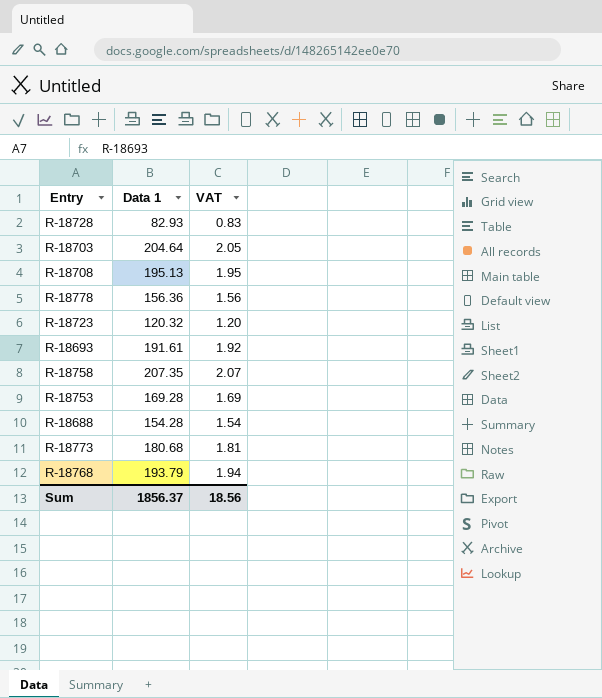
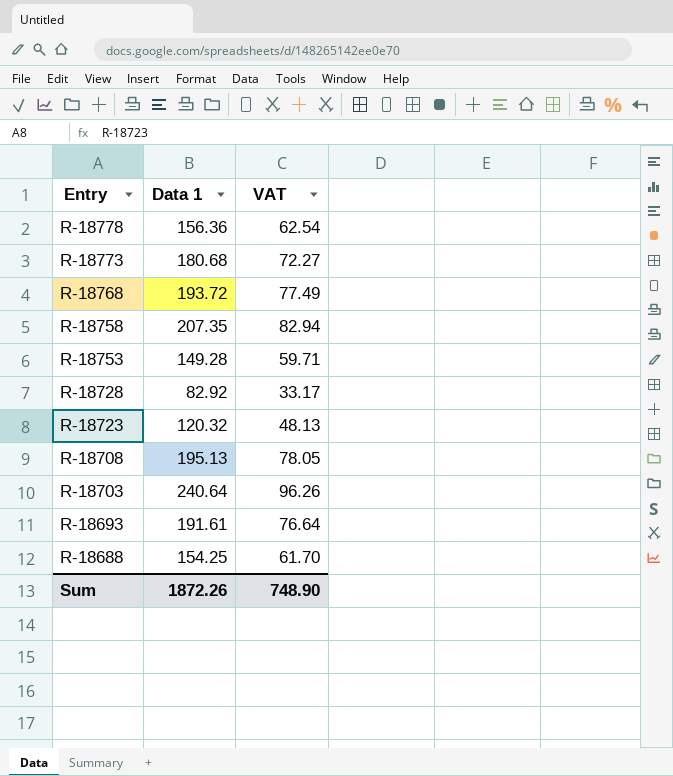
row order: none -> Entry descending
column VAT | formula: [Data 1] * 0.01 -> [Data 1] * 0.4
R-18768 | Data 1: 193.79 -> 193.72
R-18753 | Data 1: 169.28 -> 149.28
R-18728 | Data 1: 82.93 -> 82.92
R-18703 | Data 1: 204.64 -> 240.64
R-18688 | Data 1: 154.28 -> 154.25
Sum | Data 1: 1856.37 -> 1872.26
Sum | VAT: 18.56 -> 748.90

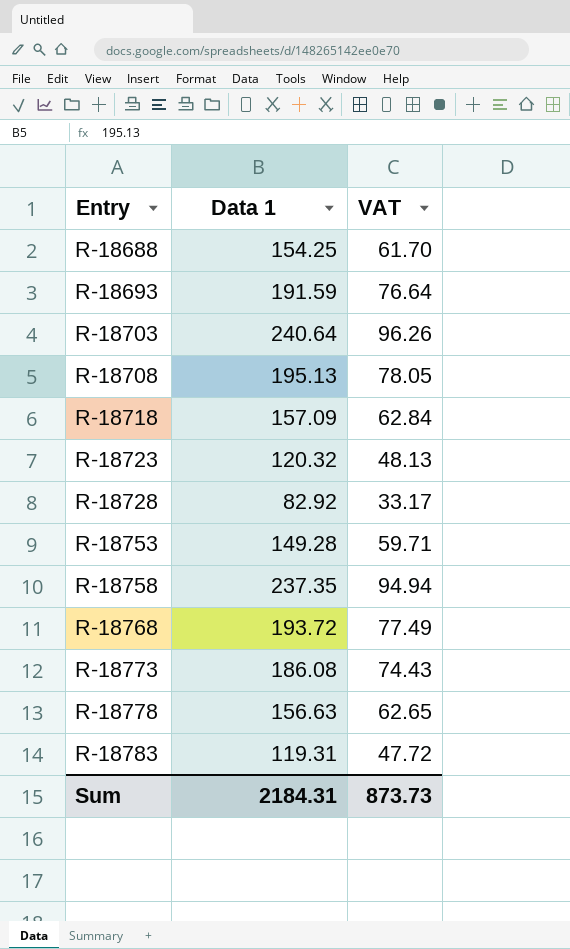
row order: Entry descending -> Entry ascending
R-18693 | Data 1: 191.61 -> 191.59
row R-18718: none -> 157.09 | 62.84
R-18758 | Data 1: 207.35 -> 237.35
R-18758 | VAT: 82.94 -> 94.94
R-18773 | Data 1: 180.68 -> 186.08
R-18773 | VAT: 72.27 -> 74.43
R-18778 | Data 1: 156.36 -> 156.63
R-18778 | VAT: 62.54 -> 62.65
row R-18783: none -> 119.31 | 47.72
Sum | Data 1: 1872.26 -> 2184.31
Sum | VAT: 748.90 -> 873.73

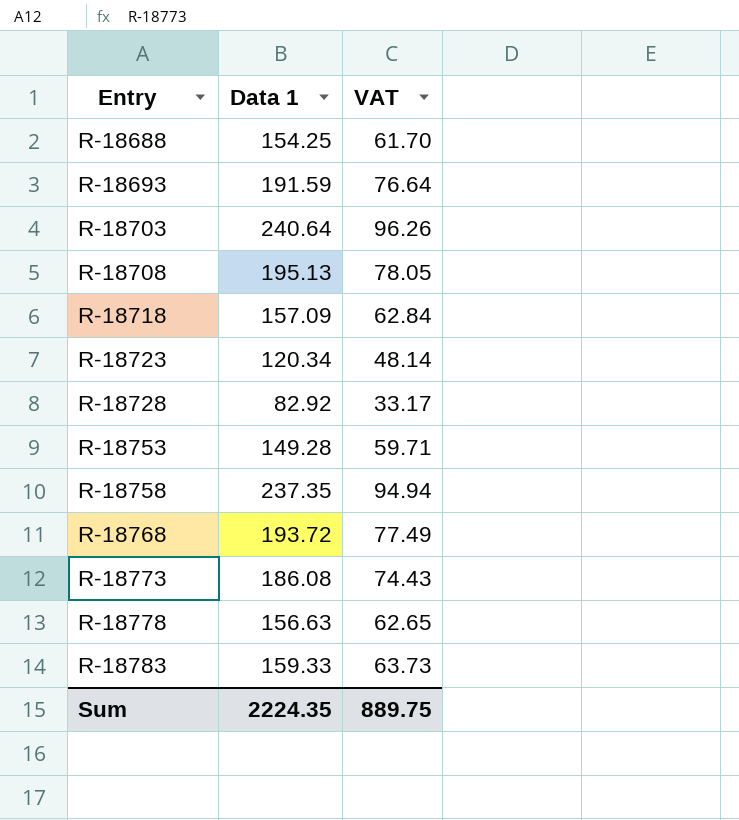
R-18723 | Data 1: 120.32 -> 120.34
R-18723 | VAT: 48.13 -> 48.14
R-18783 | Data 1: 119.31 -> 159.33
R-18783 | VAT: 47.72 -> 63.73
Sum | Data 1: 2184.31 -> 2224.35
Sum | VAT: 873.73 -> 889.75

